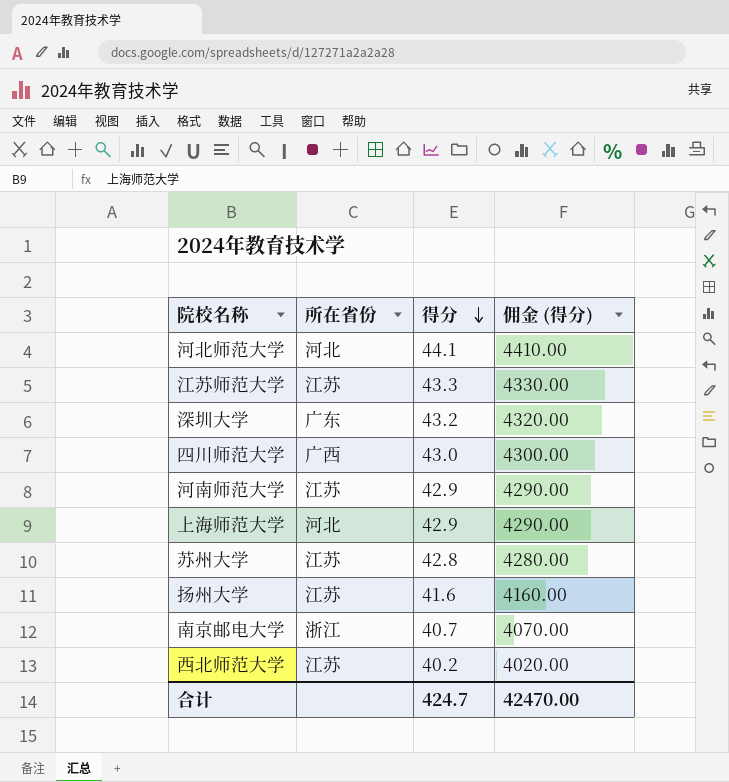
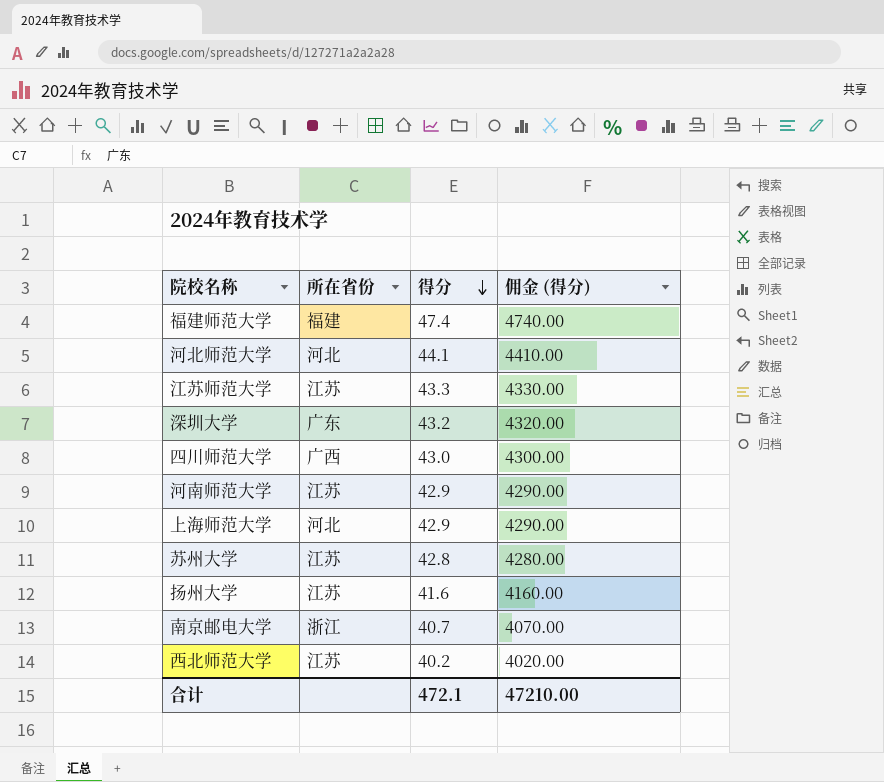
row 福建师范大学: none -> 福建 | 47.4 | 4740.00
合计 | 得分: 424.7 -> 472.1
合计 | 佣金 (得分): 42470.00 -> 47210.00

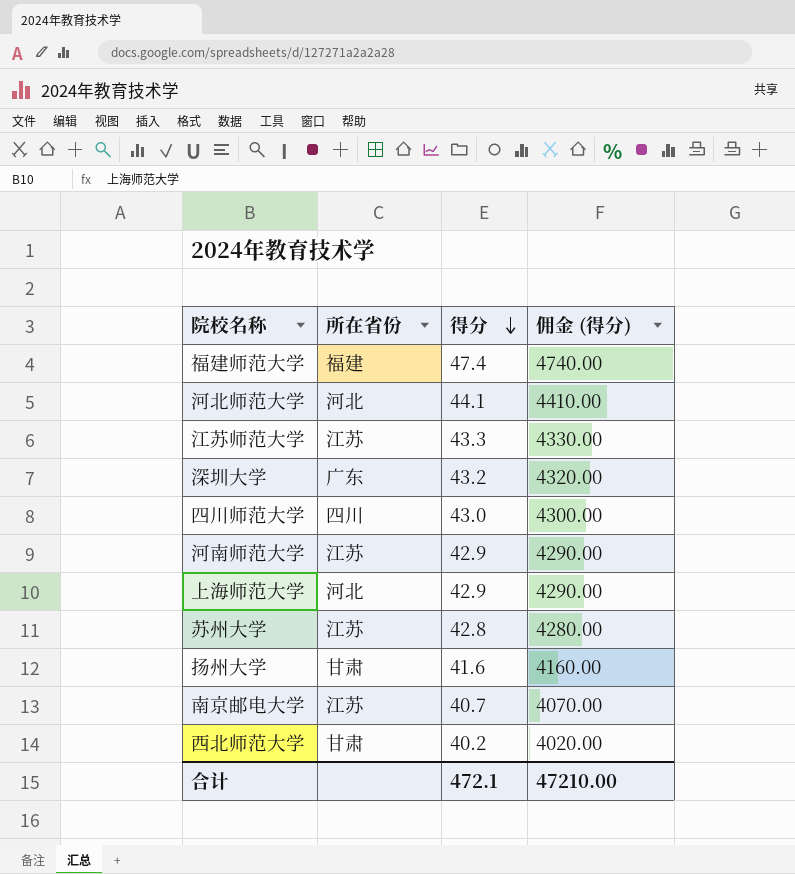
四川师范大学 | 所在省份: 广西 -> 四川
扬州大学 | 所在省份: 江苏 -> 甘肃
南京邮电大学 | 所在省份: 浙江 -> 江苏
西北师范大学 | 所在省份: 江苏 -> 甘肃

